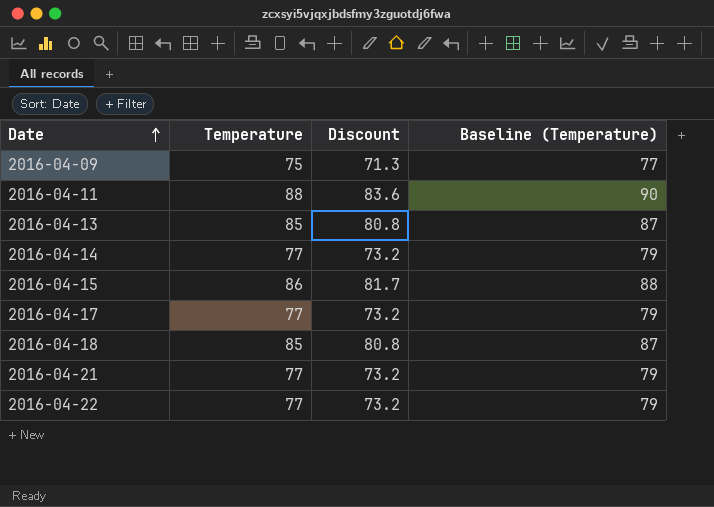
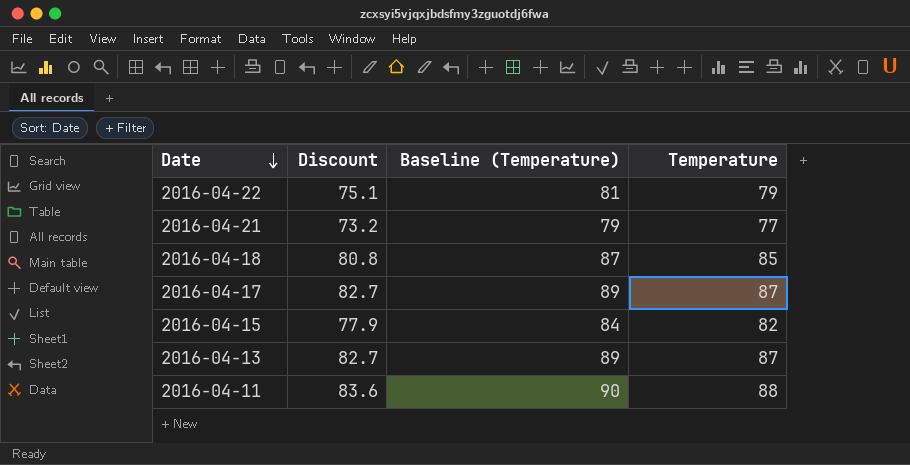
row order: Date ascending -> Date descending
column Temperature | position: 2 -> 4
row 2016-04-09: 75 | 71.3 | 77 -> none
row 2016-04-14: 77 | 73.2 | 79 -> none
2016-04-22 | Discount: 73.2 -> 75.1
2016-04-22 | Baseline (Temperature): 79 -> 81
2016-04-22 | Temperature: 77 -> 79
2016-04-17 | Discount: 73.2 -> 82.7
2016-04-17 | Baseline (Temperature): 79 -> 89
2016-04-17 | Temperature: 77 -> 87
2016-04-15 | Discount: 81.7 -> 77.9
2016-04-15 | Baseline (Temperature): 88 -> 84
2016-04-15 | Temperature: 86 -> 82
2016-04-13 | Discount: 80.8 -> 82.7
2016-04-13 | Baseline (Temperature): 87 -> 89
2016-04-13 | Temperature: 85 -> 87

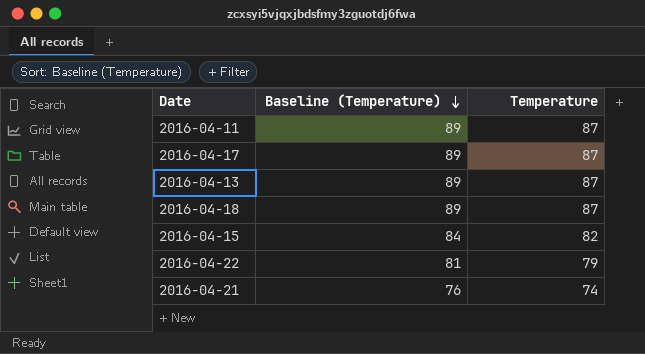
row order: Date descending -> Baseline (Temperature) descending
column Discount | formula: [Temperature] * 0.95 -> none
2016-04-11 | Baseline (Temperature): 90 -> 89
2016-04-11 | Temperature: 88 -> 87
2016-04-18 | Baseline (Temperature): 87 -> 89
2016-04-18 | Temperature: 85 -> 87
2016-04-21 | Baseline (Temperature): 79 -> 76
2016-04-21 | Temperature: 77 -> 74

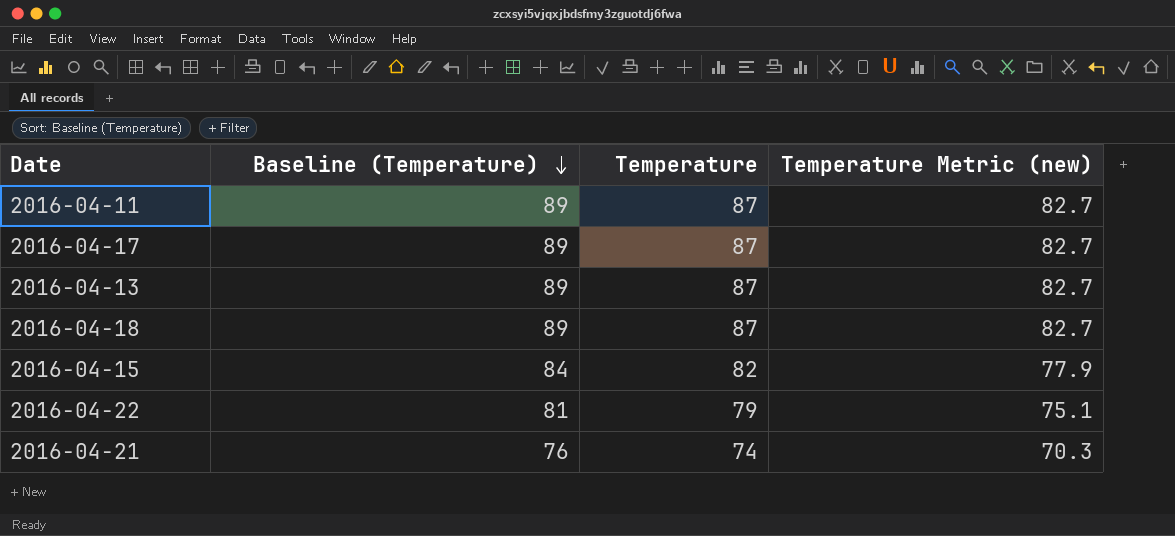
column Temperature Metric (new) | formula: none -> [Temperature] * 0.95

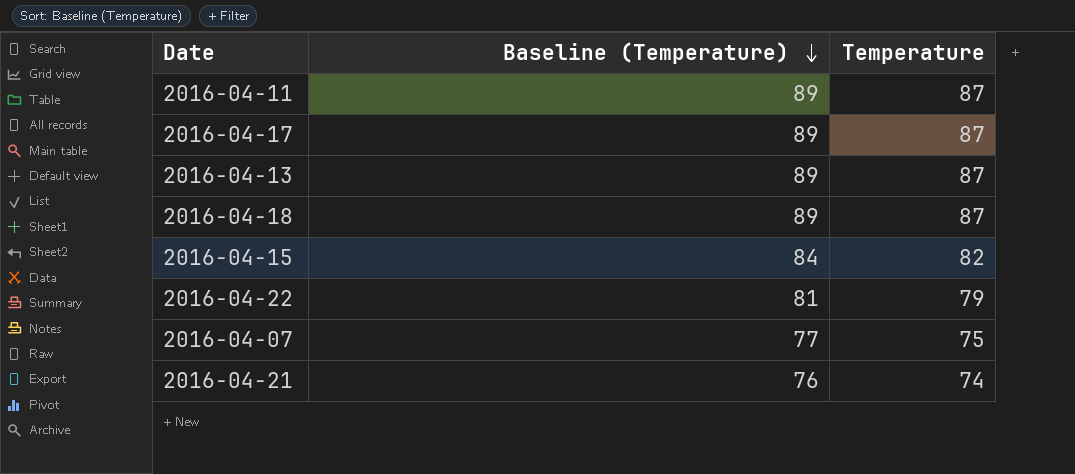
column Temperature Metric (new) | formula: [Temperature] * 0.95 -> none
row 2016-04-07: none -> 77 | 75

